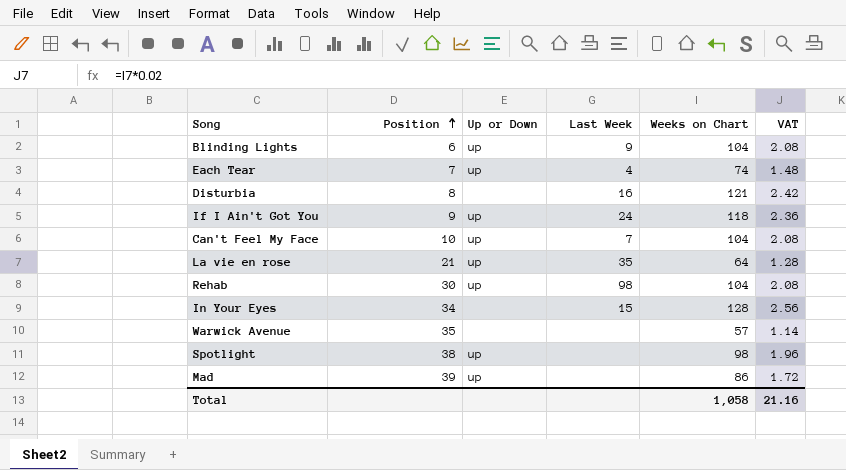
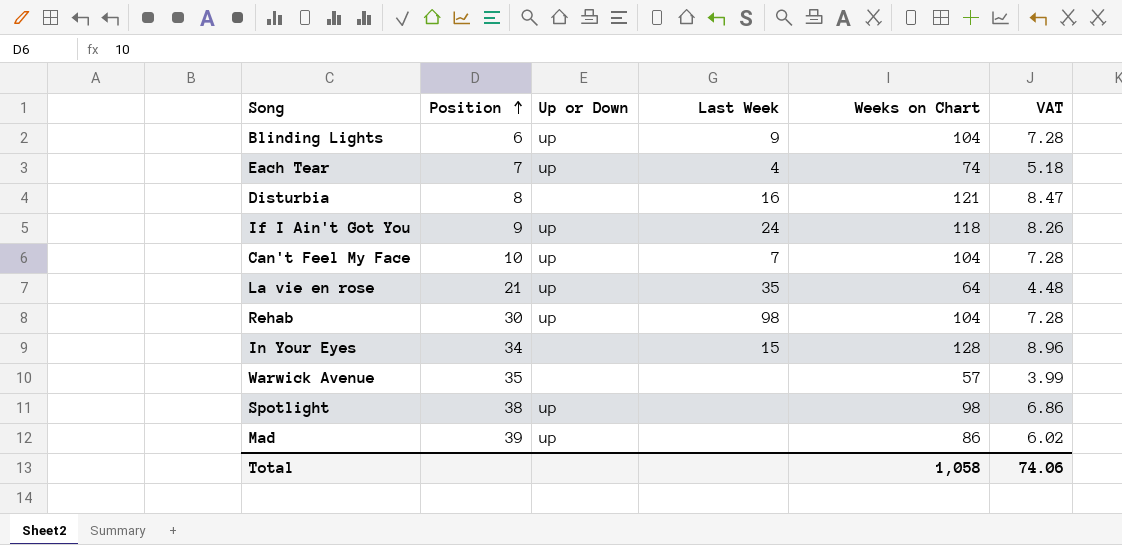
column VAT | formula: [Weeks on Chart] * 0.02 -> [Weeks on Chart] * 0.07
Total | VAT: 21.16 -> 74.06

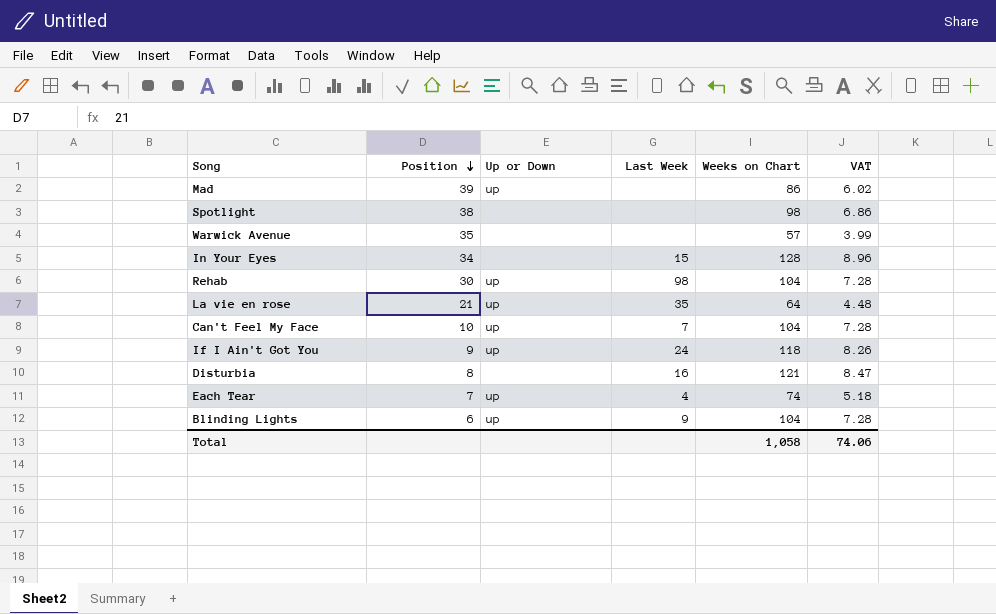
row order: Position ascending -> Position descending
Spotlight | Up or Down: up -> none

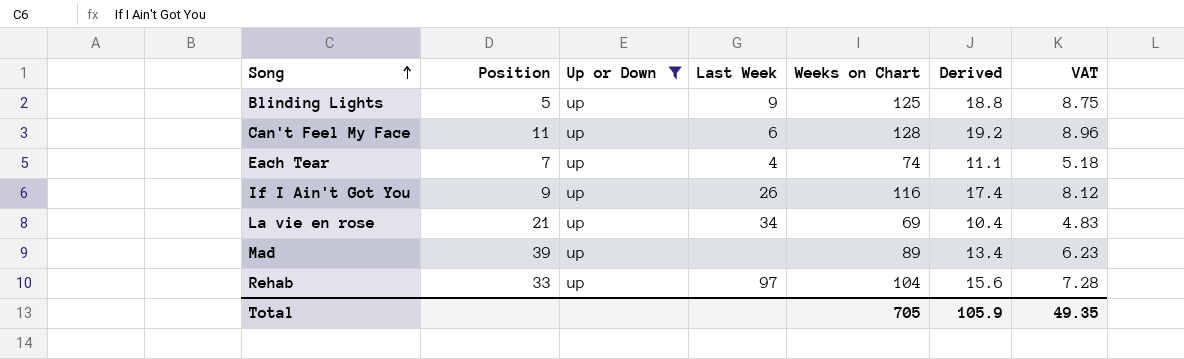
filter: none -> Up or Down = up
row order: Position descending -> Song ascending
column Derived | formula: none -> [Weeks on Chart] * 0.15
Blinding Lights | Position: 6 -> 5
Blinding Lights | Weeks on Chart: 104 -> 125
Blinding Lights | VAT: 7.28 -> 8.75
Can't Feel My Face | Position: 10 -> 11
Can't Feel My Face | Last Week: 7 -> 6
Can't Feel My Face | Weeks on Chart: 104 -> 128
Can't Feel My Face | VAT: 7.28 -> 8.96
If I Ain't Got You | Last Week: 24 -> 26
If I Ain't Got You | Weeks on Chart: 118 -> 116
If I Ain't Got You | VAT: 8.26 -> 8.12
La vie en rose | Last Week: 35 -> 34
La vie en rose | Weeks on Chart: 64 -> 69
La vie en rose | VAT: 4.48 -> 4.83
Mad | Weeks on Chart: 86 -> 89
Mad | VAT: 6.02 -> 6.23
Rehab | Position: 30 -> 33
Rehab | Last Week: 98 -> 97
Total | Weeks on Chart: 1,058 -> 705
Total | VAT: 74.06 -> 49.35

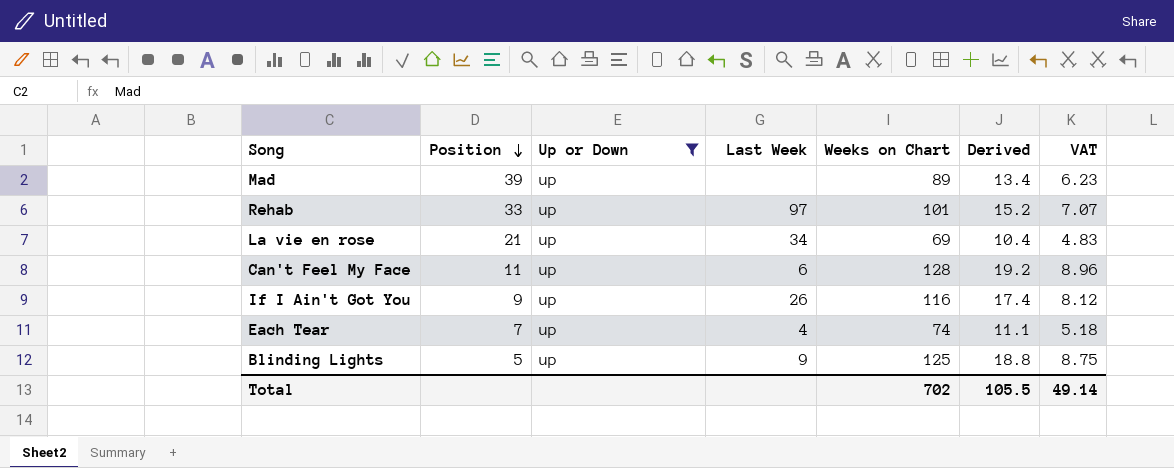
row order: Song ascending -> Position descending
Rehab | Weeks on Chart: 104 -> 101
Rehab | Derived: 15.6 -> 15.2
Rehab | VAT: 7.28 -> 7.07
Total | Weeks on Chart: 705 -> 702
Total | Derived: 105.9 -> 105.5
Total | VAT: 49.35 -> 49.14

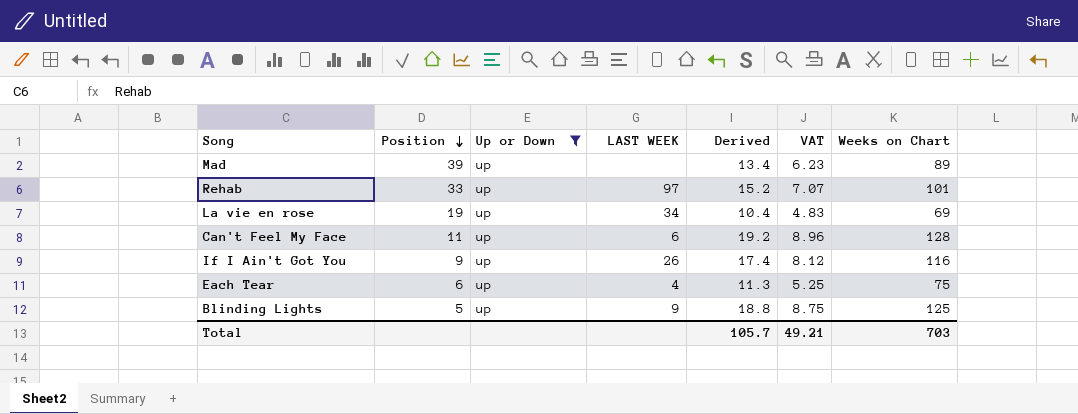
column name: Last Week -> LAST WEEK
column Weeks on Chart | position: 5 -> 7
La vie en rose | Position: 21 -> 19
Each Tear | Position: 7 -> 6
Each Tear | Derived: 11.1 -> 11.3
Each Tear | VAT: 5.18 -> 5.25
Each Tear | Weeks on Chart: 74 -> 75
Total | Derived: 105.5 -> 105.7
Total | VAT: 49.14 -> 49.21
Total | Weeks on Chart: 702 -> 703

